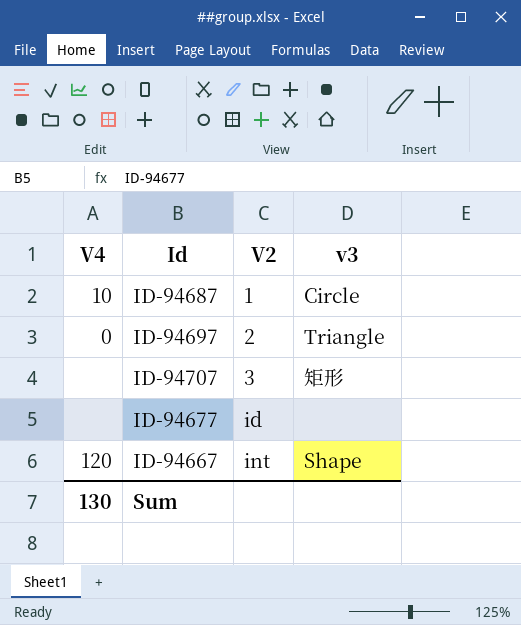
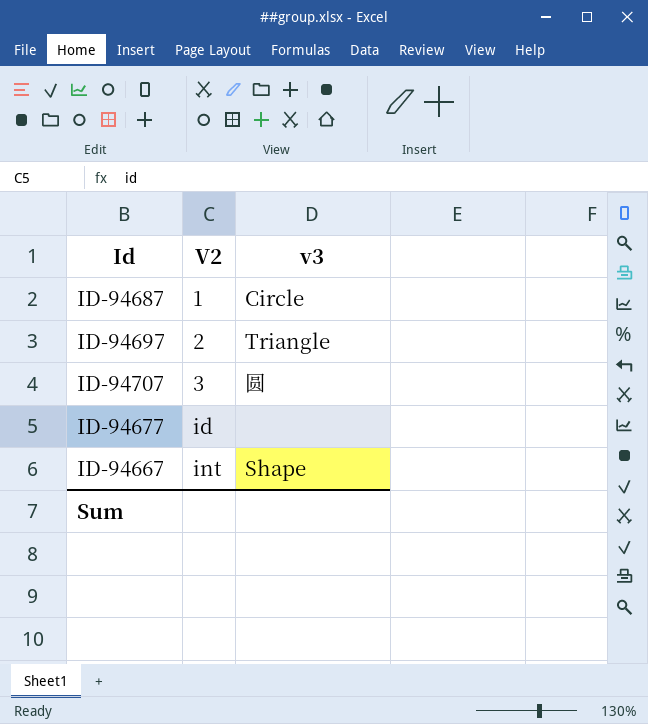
column V4 | position: 1 -> none
ID-94707 | v3: 矩形 -> 圆

